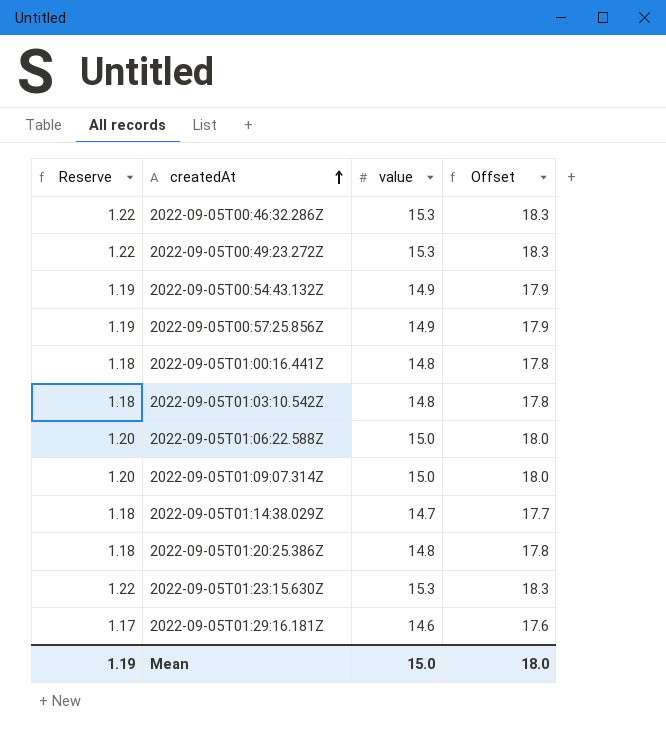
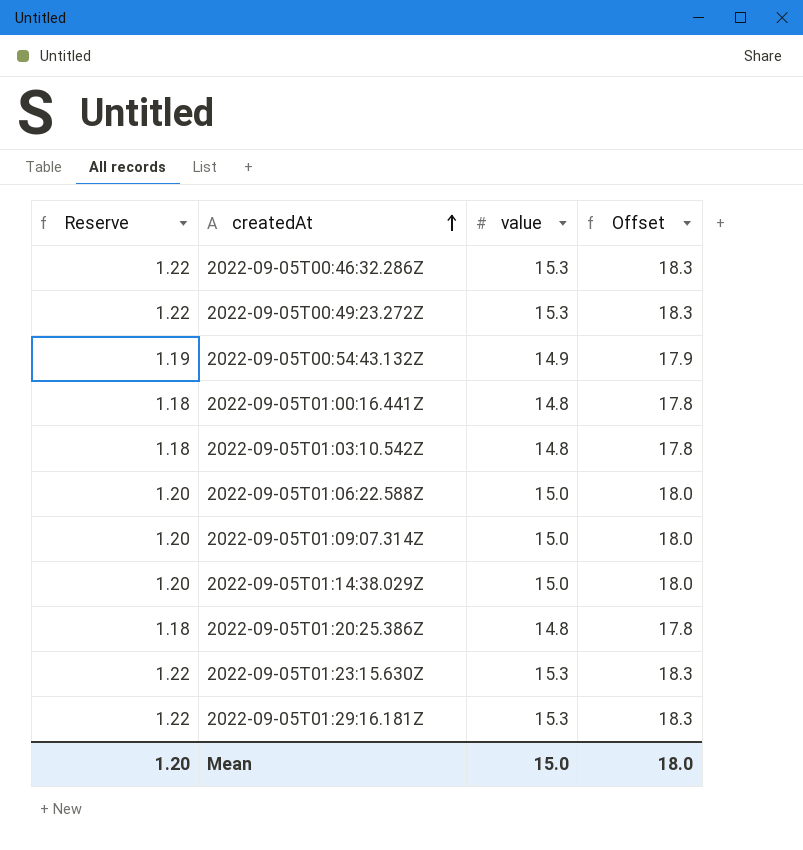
row 2022-09-05T00:57:25.856Z: 1.19 | 14.9 | 17.9 -> none
2022-09-05T01:14:38.029Z | Reserve: 1.18 -> 1.20
2022-09-05T01:14:38.029Z | value: 14.7 -> 15.0
2022-09-05T01:14:38.029Z | Offset: 17.7 -> 18.0
2022-09-05T01:29:16.181Z | Reserve: 1.17 -> 1.22
2022-09-05T01:29:16.181Z | value: 14.6 -> 15.3
2022-09-05T01:29:16.181Z | Offset: 17.6 -> 18.3
Mean | Reserve: 1.19 -> 1.20

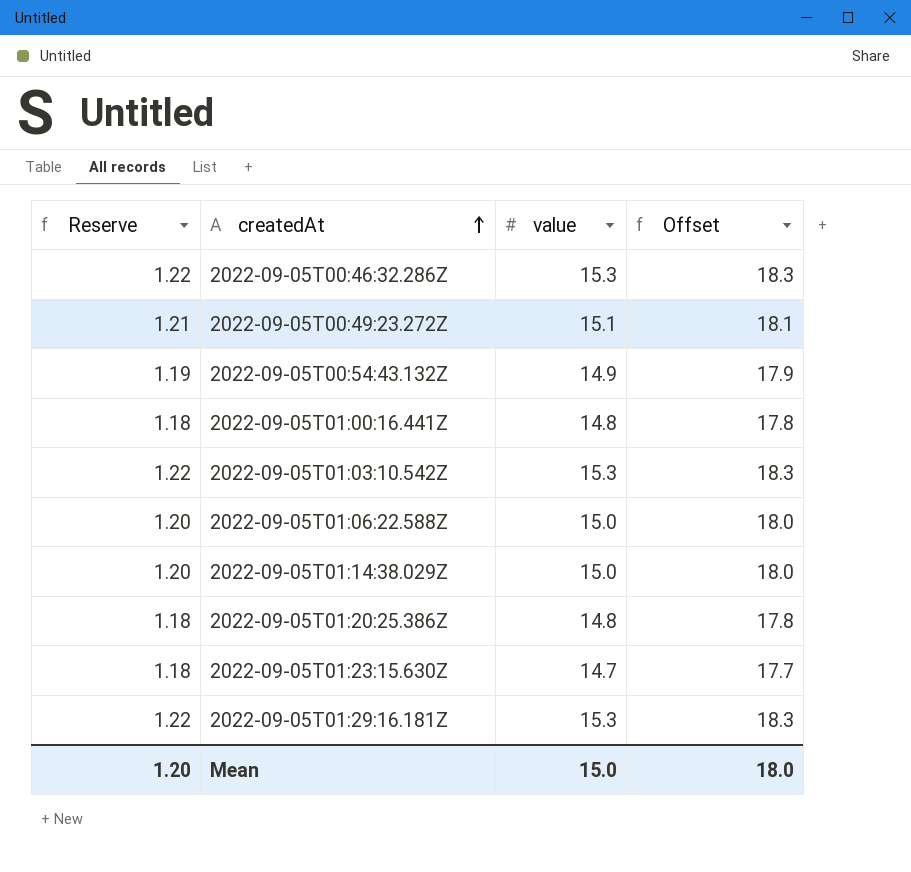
row 2022-09-05T01:09:07.314Z: 1.20 | 15.0 | 18.0 -> none
2022-09-05T00:49:23.272Z | Reserve: 1.22 -> 1.21
2022-09-05T00:49:23.272Z | value: 15.3 -> 15.1
2022-09-05T00:49:23.272Z | Offset: 18.3 -> 18.1
2022-09-05T01:03:10.542Z | Reserve: 1.18 -> 1.22
2022-09-05T01:03:10.542Z | value: 14.8 -> 15.3
2022-09-05T01:03:10.542Z | Offset: 17.8 -> 18.3
2022-09-05T01:23:15.630Z | Reserve: 1.22 -> 1.18
2022-09-05T01:23:15.630Z | value: 15.3 -> 14.7
2022-09-05T01:23:15.630Z | Offset: 18.3 -> 17.7

